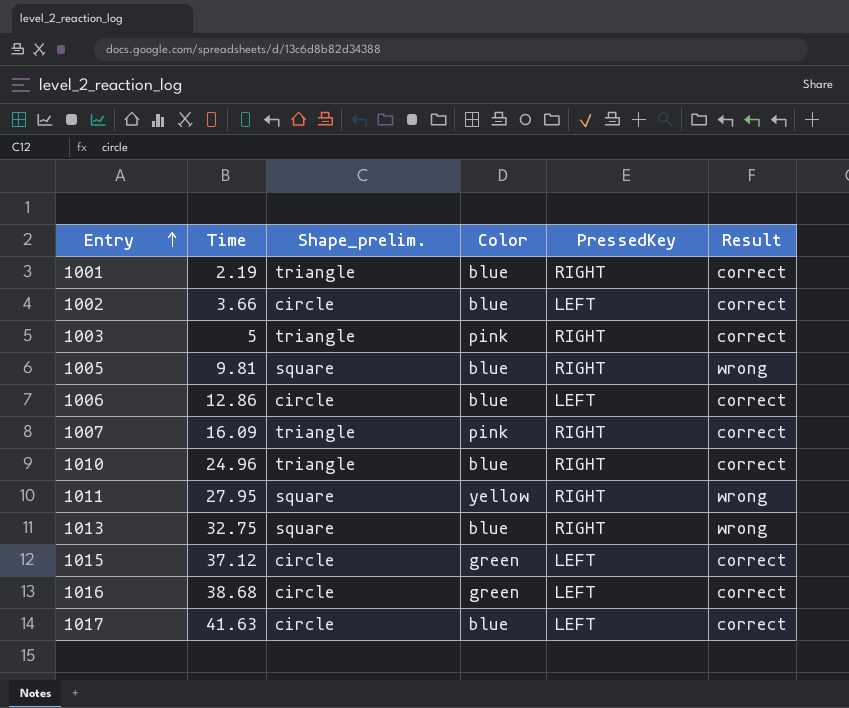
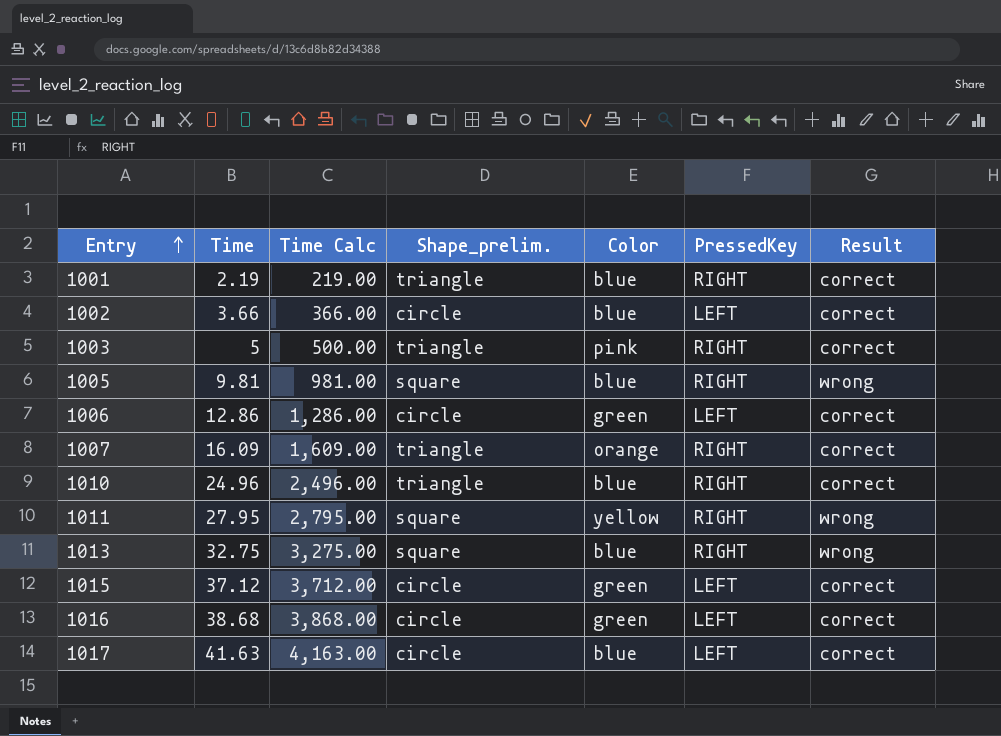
column Time Calc | formula: none -> [Time] * 100
1006 | Color: blue -> green
1007 | Color: pink -> orange

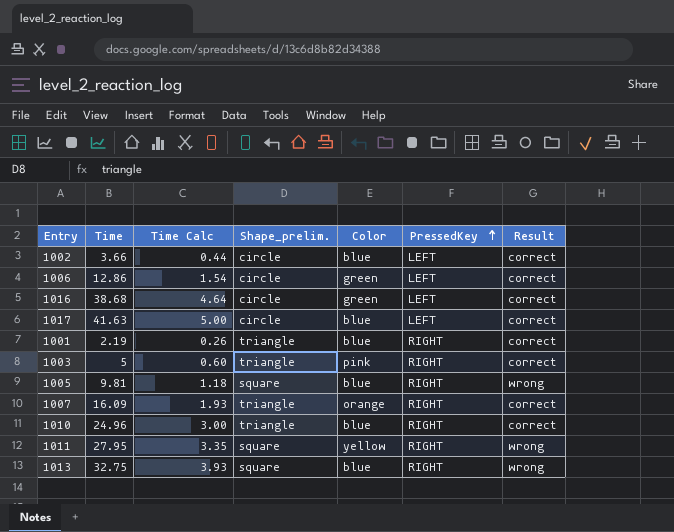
row order: Entry ascending -> PressedKey ascending
column Time Calc | formula: [Time] * 100 -> [Time] * 0.12
row 1015: 37.12 | 3,712.00 | circle | green | LEFT | correct -> none

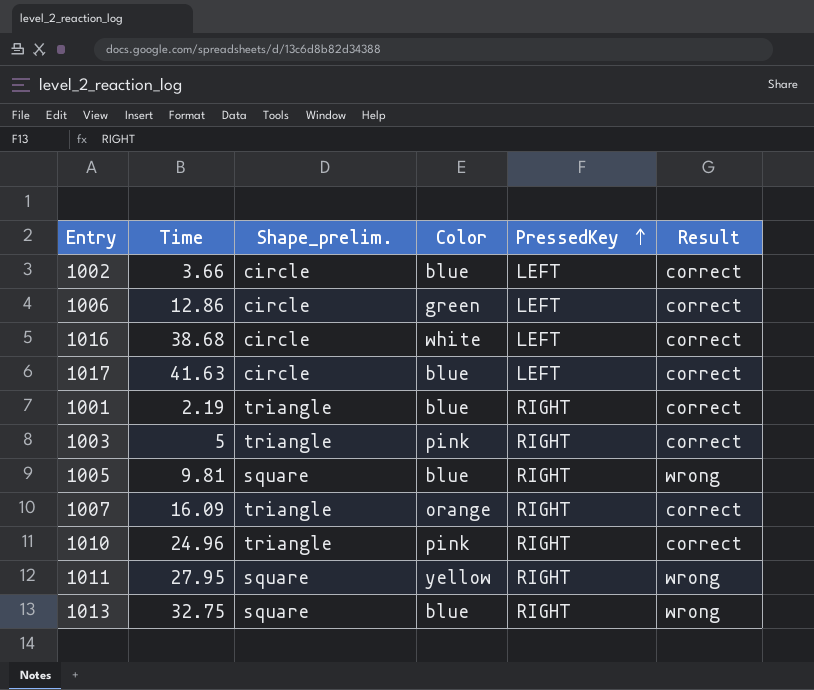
column Time Calc | formula: [Time] * 0.12 -> none
1016 | Color: green -> white
1010 | Color: blue -> pink

